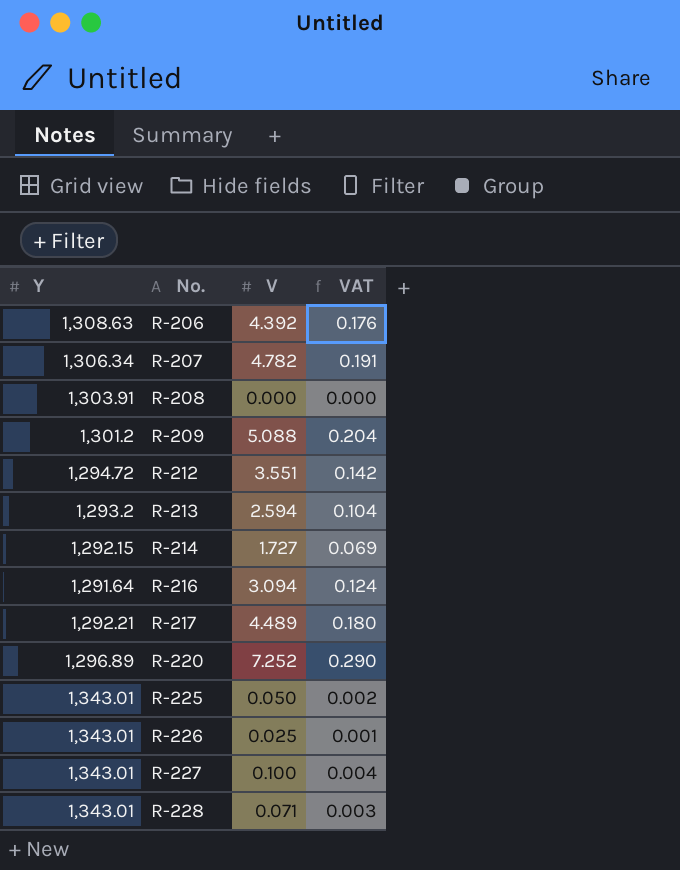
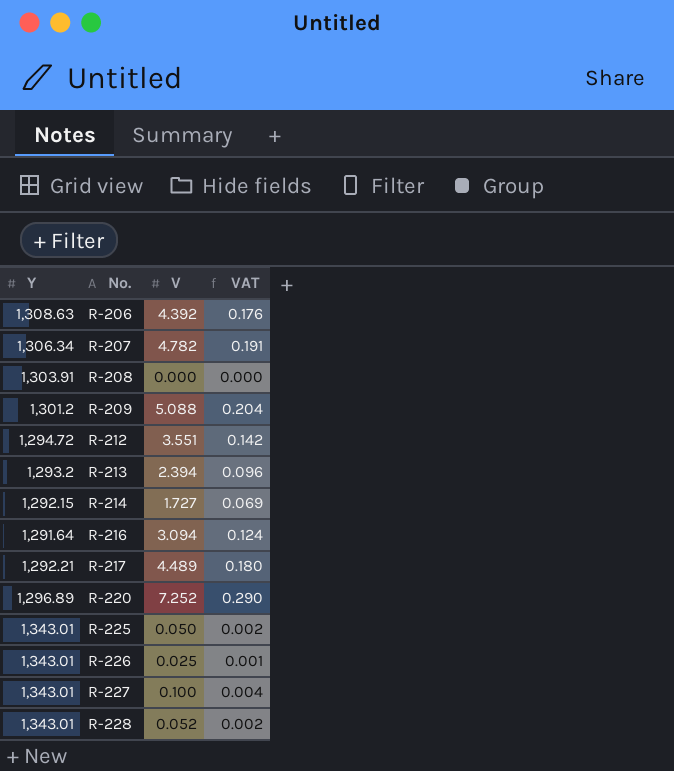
R-213 | V: 2.594 -> 2.394
R-213 | VAT: 0.104 -> 0.096
R-228 | V: 0.071 -> 0.052
R-228 | VAT: 0.003 -> 0.002

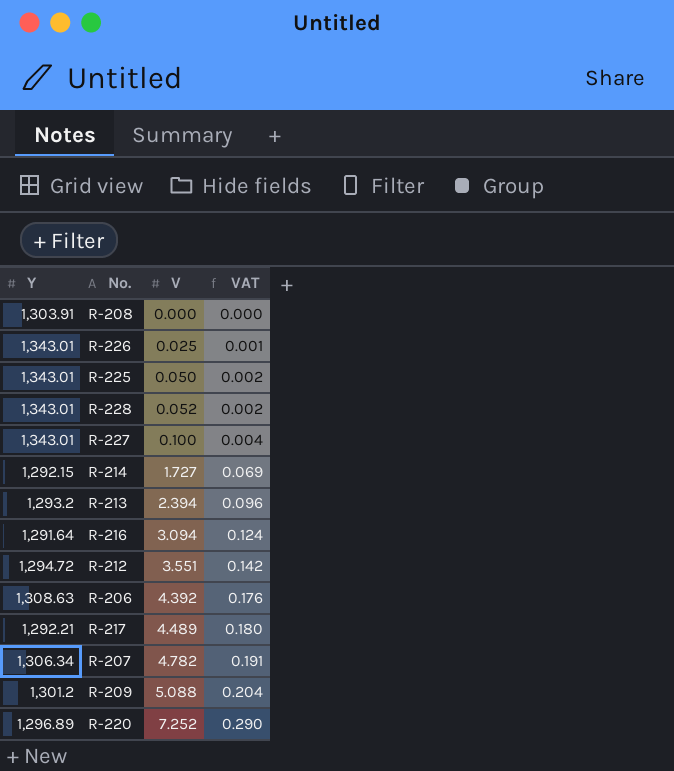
row order: No. ascending -> V ascending

